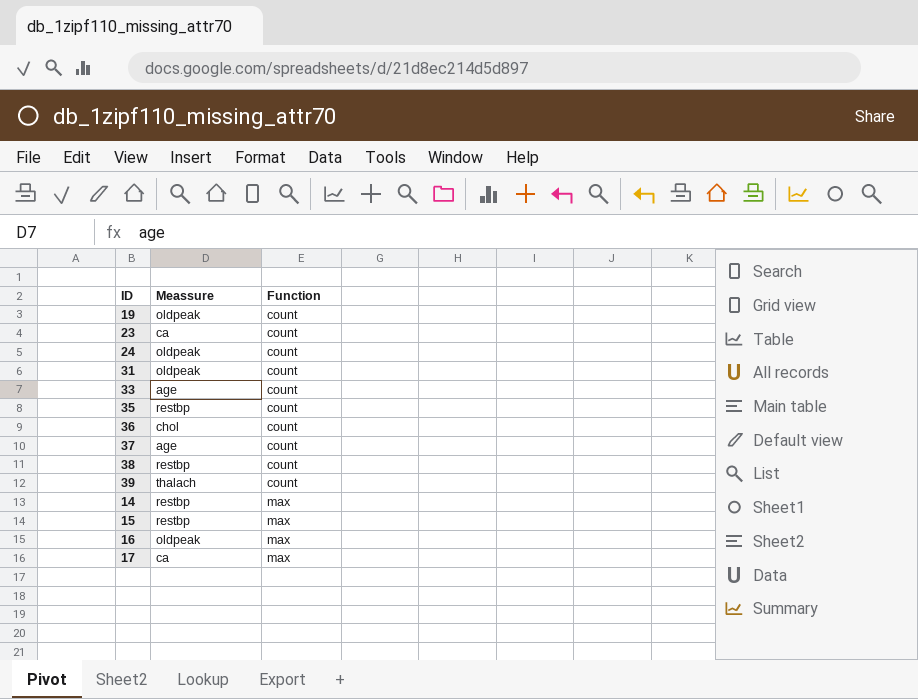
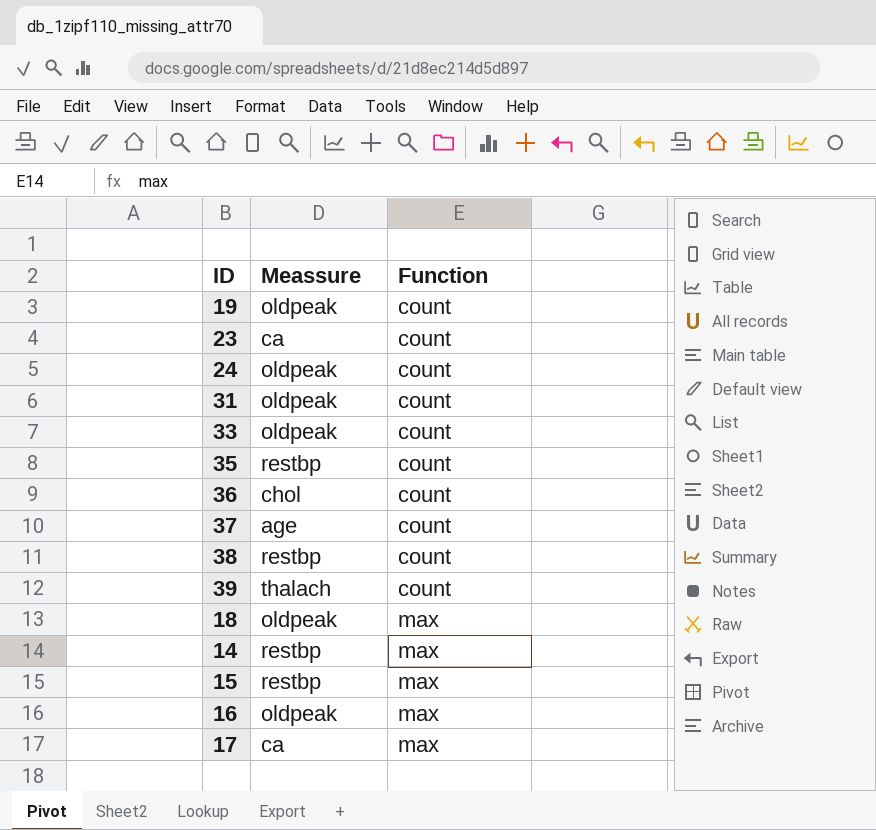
33 | Meassure: age -> oldpeak
row 18: none -> oldpeak | max

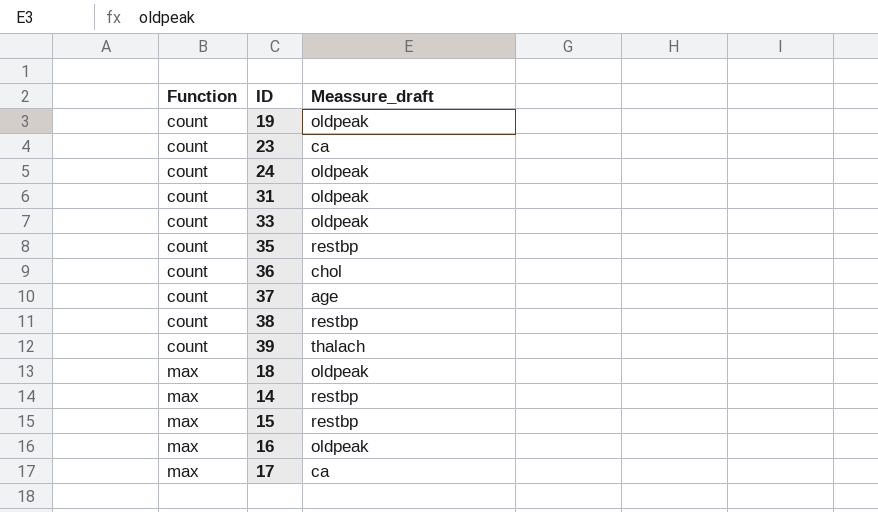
column Function | position: 3 -> 1
column name: Meassure -> Meassure_draft

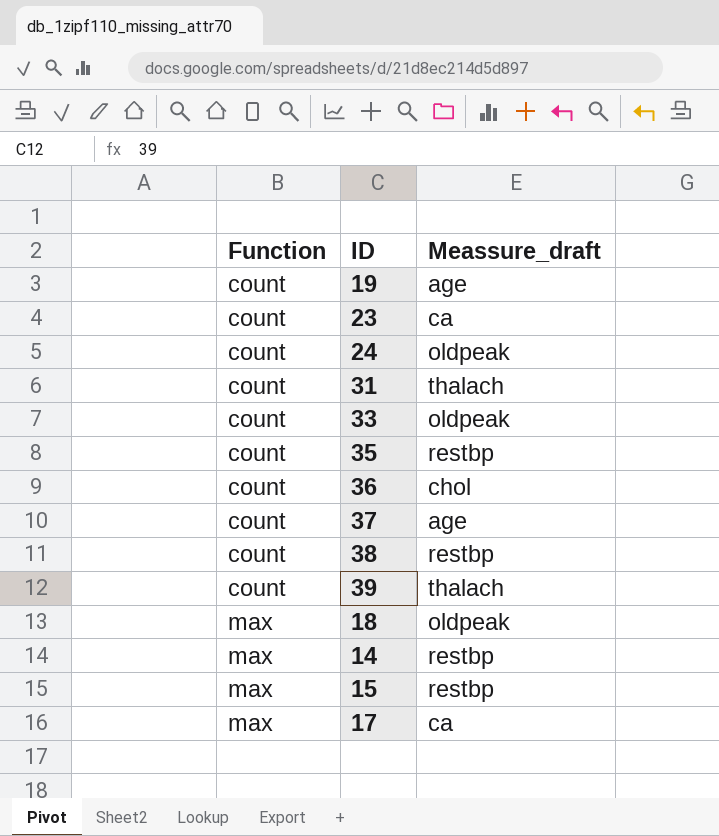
row 16: max | oldpeak -> none
19 | Meassure_draft: oldpeak -> age
31 | Meassure_draft: oldpeak -> thalach

